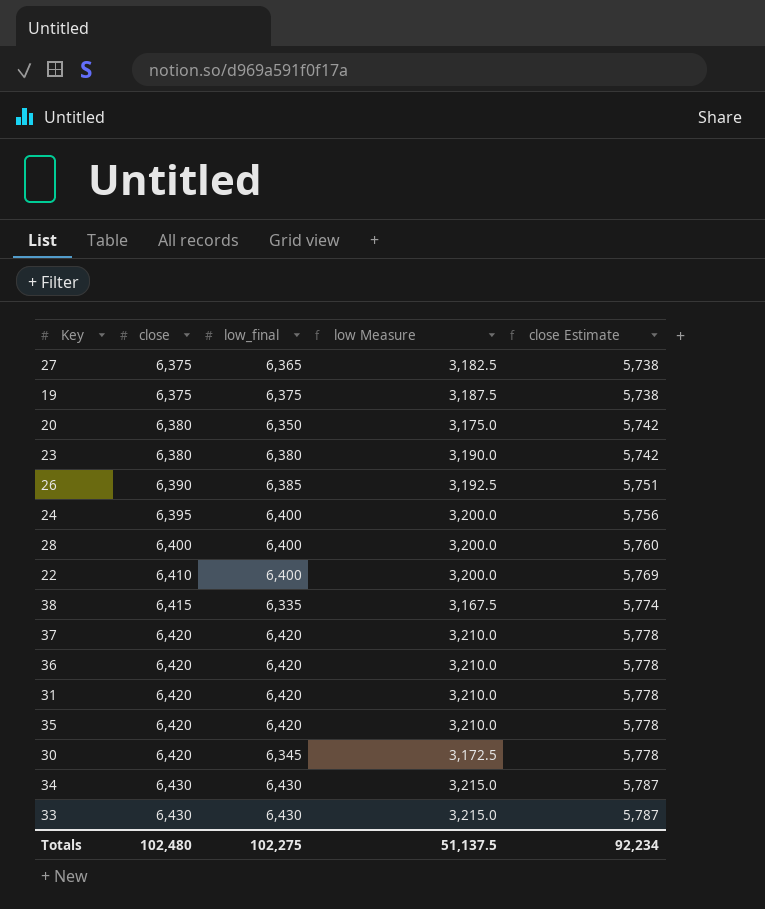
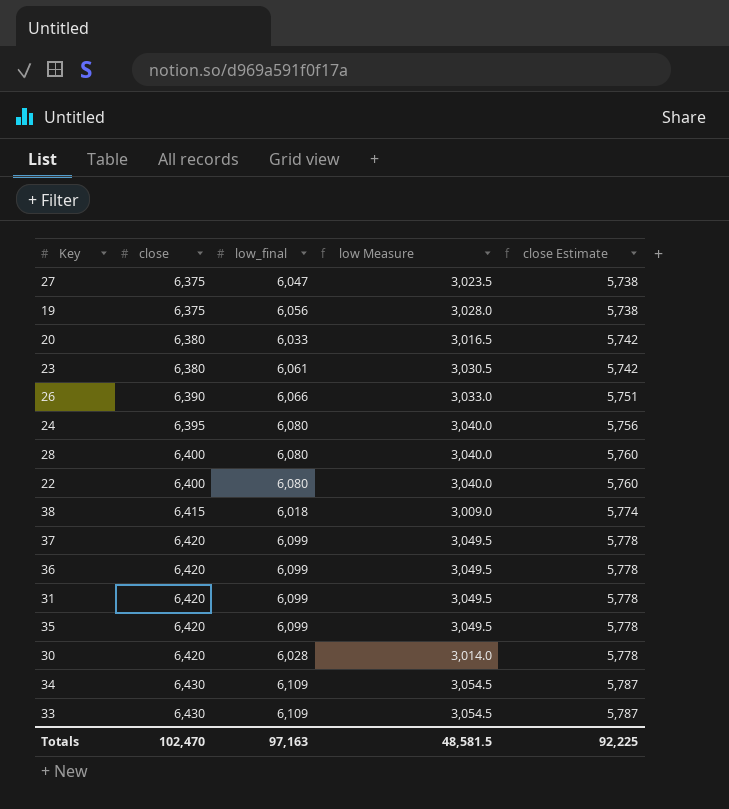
27 | low_final: 6,365 -> 6,047
27 | low Measure: 3,182.5 -> 3,023.5
19 | low_final: 6,375 -> 6,056
19 | low Measure: 3,187.5 -> 3,028.0
20 | low_final: 6,350 -> 6,033
20 | low Measure: 3,175.0 -> 3,016.5
23 | low_final: 6,380 -> 6,061
23 | low Measure: 3,190.0 -> 3,030.5
26 | low_final: 6,385 -> 6,066
26 | low Measure: 3,192.5 -> 3,033.0
24 | low_final: 6,400 -> 6,080
24 | low Measure: 3,200.0 -> 3,040.0
28 | low_final: 6,400 -> 6,080
28 | low Measure: 3,200.0 -> 3,040.0
22 | close: 6,410 -> 6,400
22 | low_final: 6,400 -> 6,080
22 | low Measure: 3,200.0 -> 3,040.0
22 | close Estimate: 5,769 -> 5,760
38 | low_final: 6,335 -> 6,018
38 | low Measure: 3,167.5 -> 3,009.0
37 | low_final: 6,420 -> 6,099
37 | low Measure: 3,210.0 -> 3,049.5
36 | low_final: 6,420 -> 6,099
36 | low Measure: 3,210.0 -> 3,049.5
31 | low_final: 6,420 -> 6,099
31 | low Measure: 3,210.0 -> 3,049.5
35 | low_final: 6,420 -> 6,099
35 | low Measure: 3,210.0 -> 3,049.5
30 | low_final: 6,345 -> 6,028
30 | low Measure: 3,172.5 -> 3,014.0
34 | low_final: 6,430 -> 6,109
34 | low Measure: 3,215.0 -> 3,054.5
33 | low_final: 6,430 -> 6,109
33 | low Measure: 3,215.0 -> 3,054.5
Totals | close: 102,480 -> 102,470
Totals | low_final: 102,275 -> 97,163
Totals | low Measure: 51,137.5 -> 48,581.5
Totals | close Estimate: 92,234 -> 92,225

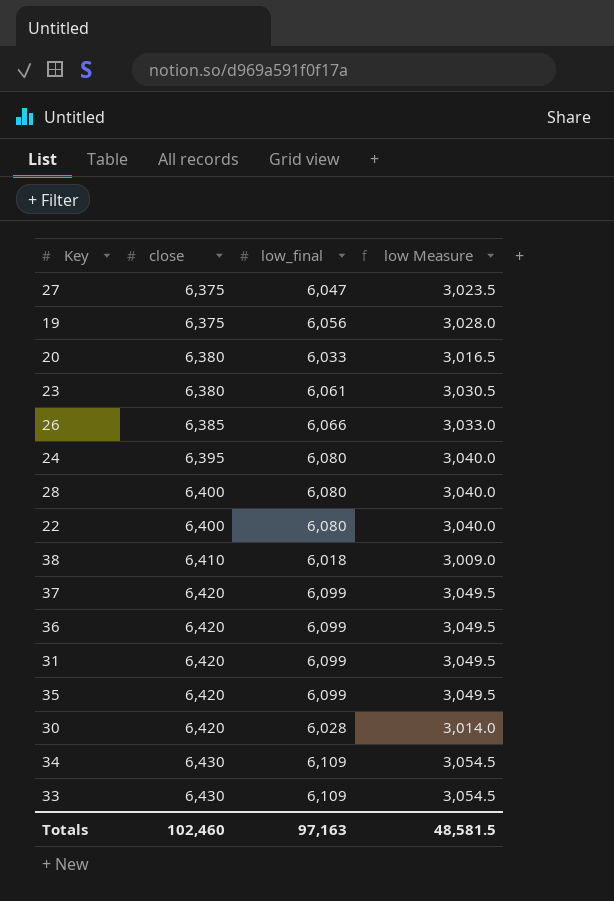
column close Estimate | formula: [close] * 0.9 -> none
26 | close: 6,390 -> 6,385
38 | close: 6,415 -> 6,410
Totals | close: 102,470 -> 102,460

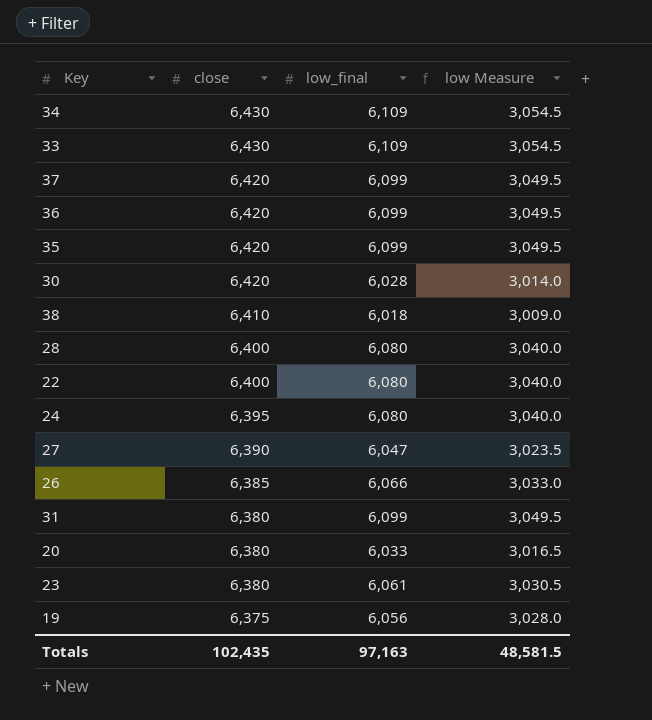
row order: close ascending -> close descending
27 | close: 6,375 -> 6,390
31 | close: 6,420 -> 6,380
Totals | close: 102,460 -> 102,435

